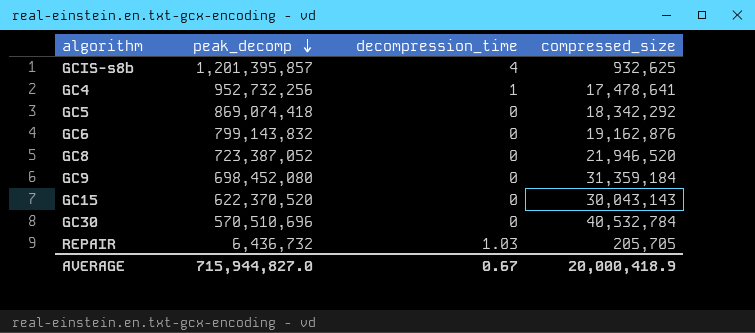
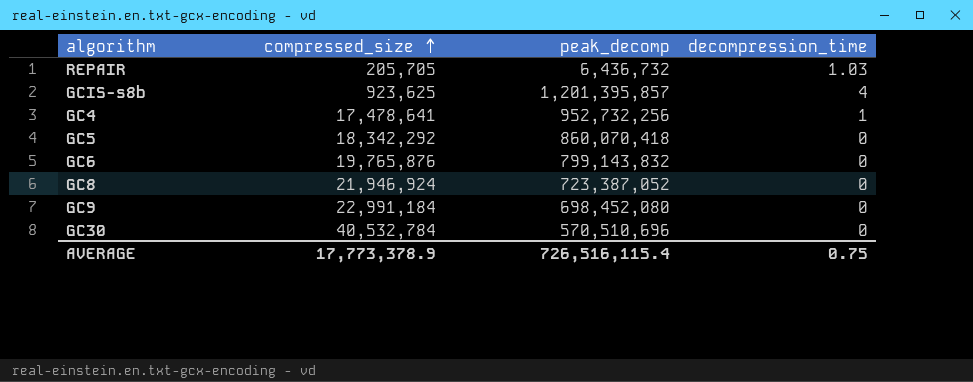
row order: peak_decomp descending -> compressed_size ascending
column compressed_size | position: 4 -> 2
row GC15: 622,370,520 | 0 | 30,043,143 -> none
GCIS-s8b | compressed_size: 932,625 -> 923,625
GC5 | peak_decomp: 869,074,418 -> 860,070,418
GC6 | compressed_size: 19,162,876 -> 19,765,876
GC8 | compressed_size: 21,946,520 -> 21,946,924
GC9 | compressed_size: 31,359,184 -> 22,991,184
AVERAGE | compressed_size: 20,000,418.9 -> 17,773,378.9
AVERAGE | peak_decomp: 715,944,827.0 -> 726,516,115.4
AVERAGE | decompression_time: 0.67 -> 0.75

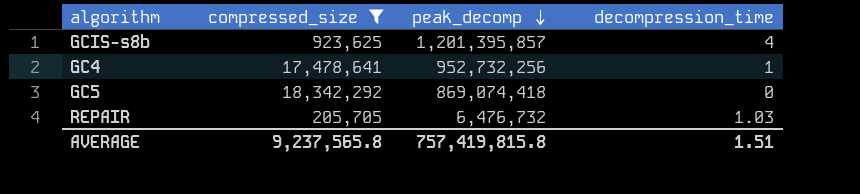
filter: none -> compressed_size <= 18,342,292
row order: compressed_size ascending -> peak_decomp descending
GC5 | peak_decomp: 860,070,418 -> 869,074,418
REPAIR | peak_decomp: 6,436,732 -> 6,476,732
AVERAGE | compressed_size: 17,773,378.9 -> 9,237,565.8
AVERAGE | peak_decomp: 726,516,115.4 -> 757,419,815.8
AVERAGE | decompression_time: 0.75 -> 1.51

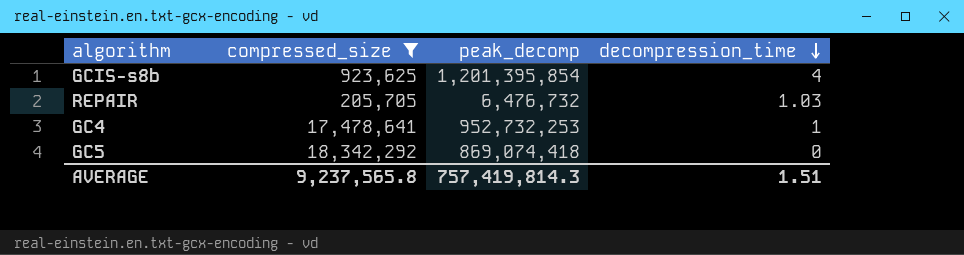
row order: peak_decomp descending -> decompression_time descending
GCIS-s8b | peak_decomp: 1,201,395,857 -> 1,201,395,854
GC4 | peak_decomp: 952,732,256 -> 952,732,253
AVERAGE | peak_decomp: 757,419,815.8 -> 757,419,814.3

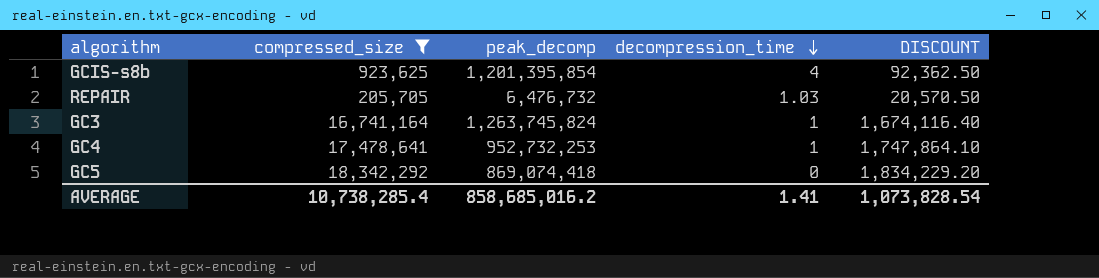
column DISCOUNT | formula: none -> [compressed_size] * 0.1
row GC3: none -> 16,741,164 | 1,263,745,824 | 1 | 1,674,116.40
AVERAGE | compressed_size: 9,237,565.8 -> 10,738,285.4
AVERAGE | peak_decomp: 757,419,814.3 -> 858,685,016.2
AVERAGE | decompression_time: 1.51 -> 1.41

